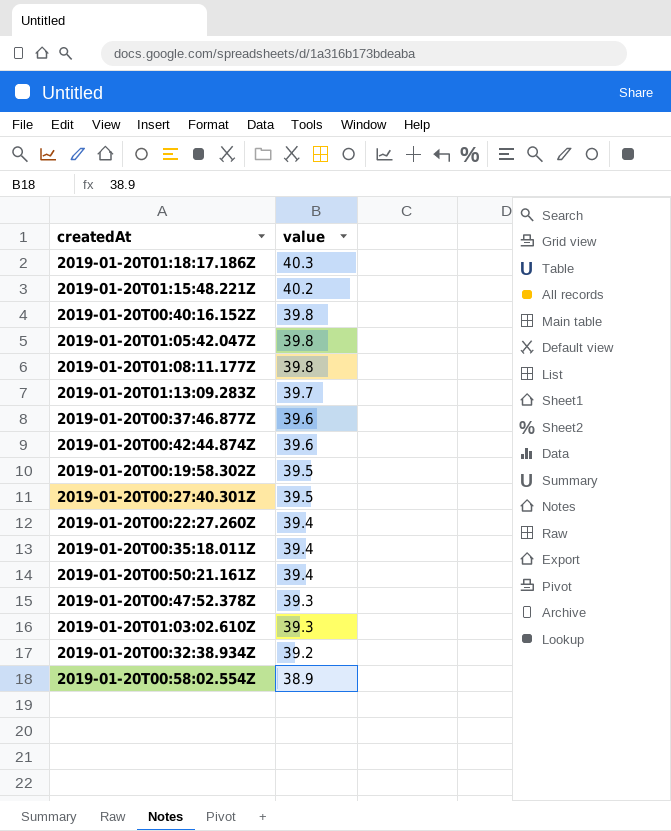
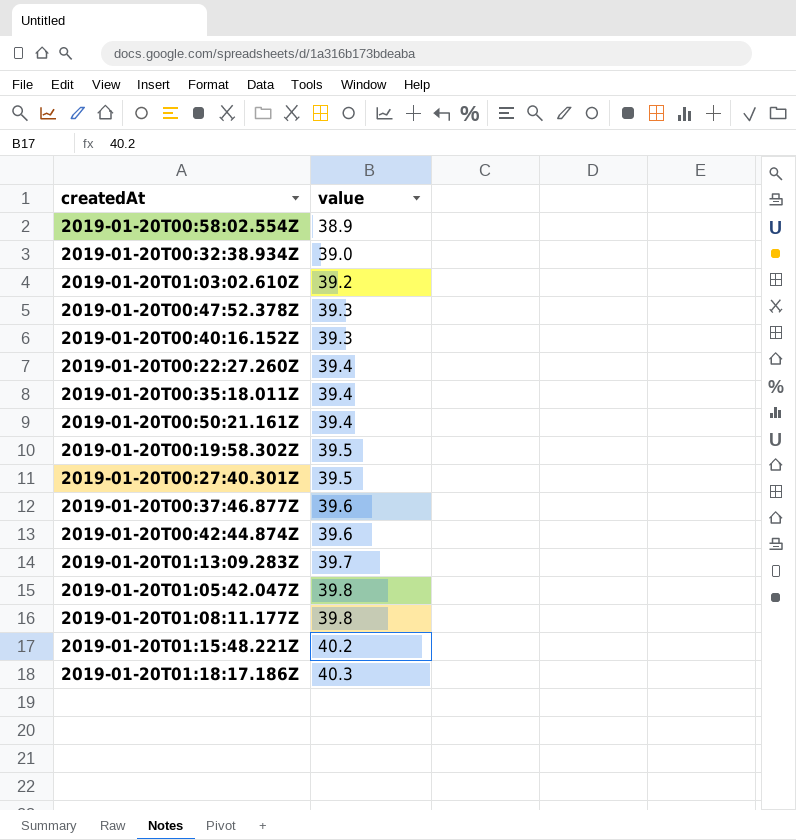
row order: value descending -> value ascending
2019-01-20T00:32:38.934Z | value: 39.2 -> 39.0
2019-01-20T01:03:02.610Z | value: 39.3 -> 39.2
2019-01-20T00:40:16.152Z | value: 39.8 -> 39.3

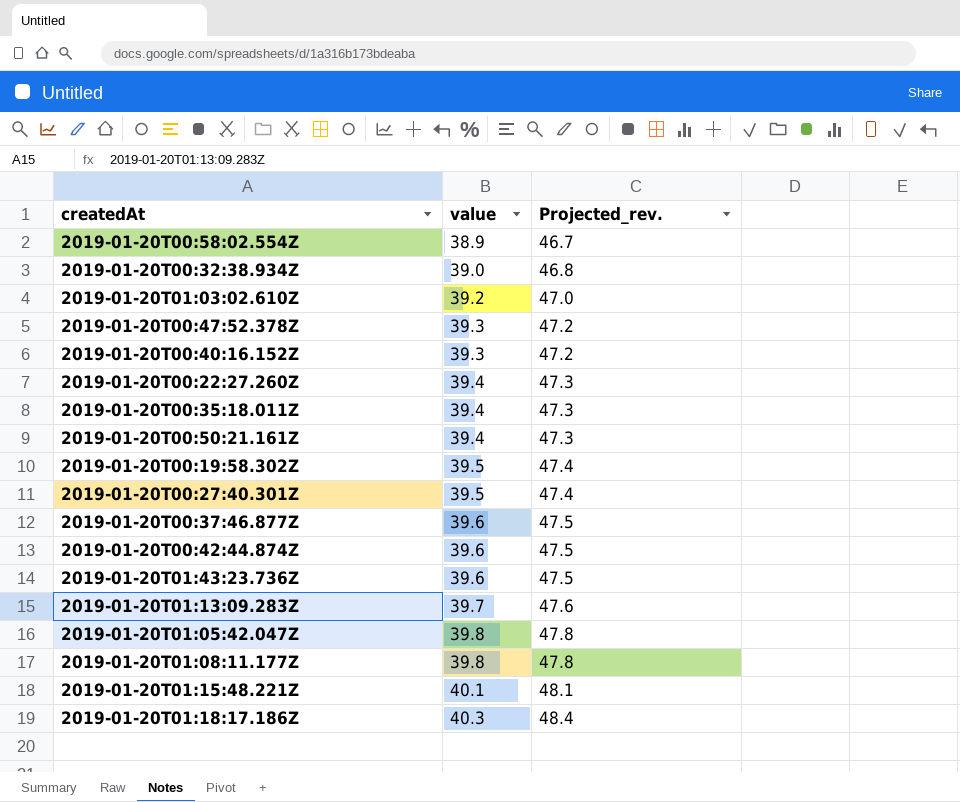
column Projected_rev. | formula: none -> [value] * 1.2
row 2019-01-20T01:43:23.736Z: none -> 39.6 | 47.5
2019-01-20T01:15:48.221Z | value: 40.2 -> 40.1

